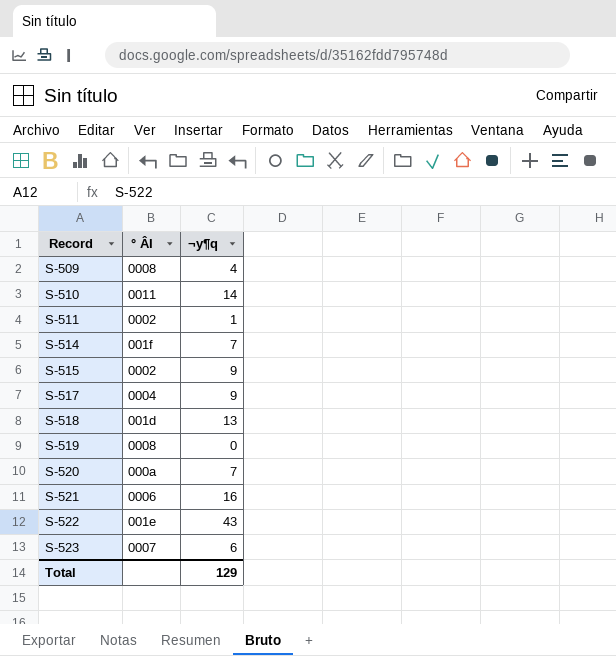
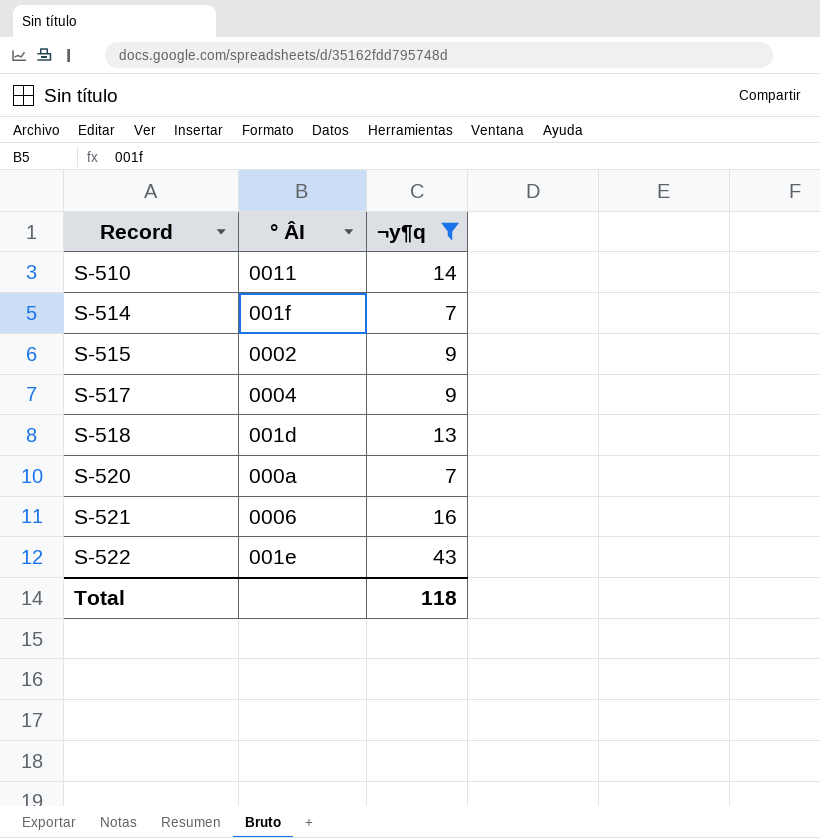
filter: none -> ¬y¶q >= 7
Total | ¬y¶q: 129 -> 118

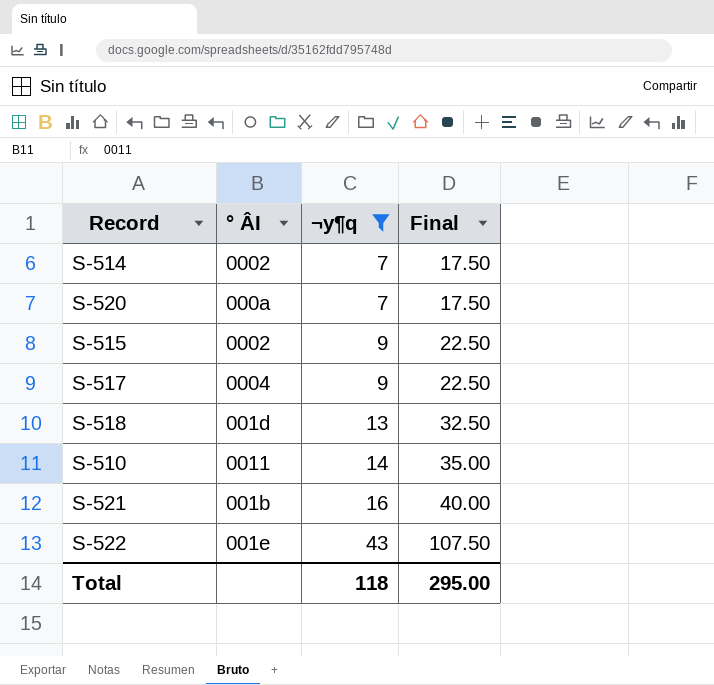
row order: Record ascending -> ¬y¶q ascending
column Final | formula: none -> [¬y¶q] * 2.5
S-514 | ° ÂI: 001f -> 0002
S-521 | ° ÂI: 0006 -> 001b

